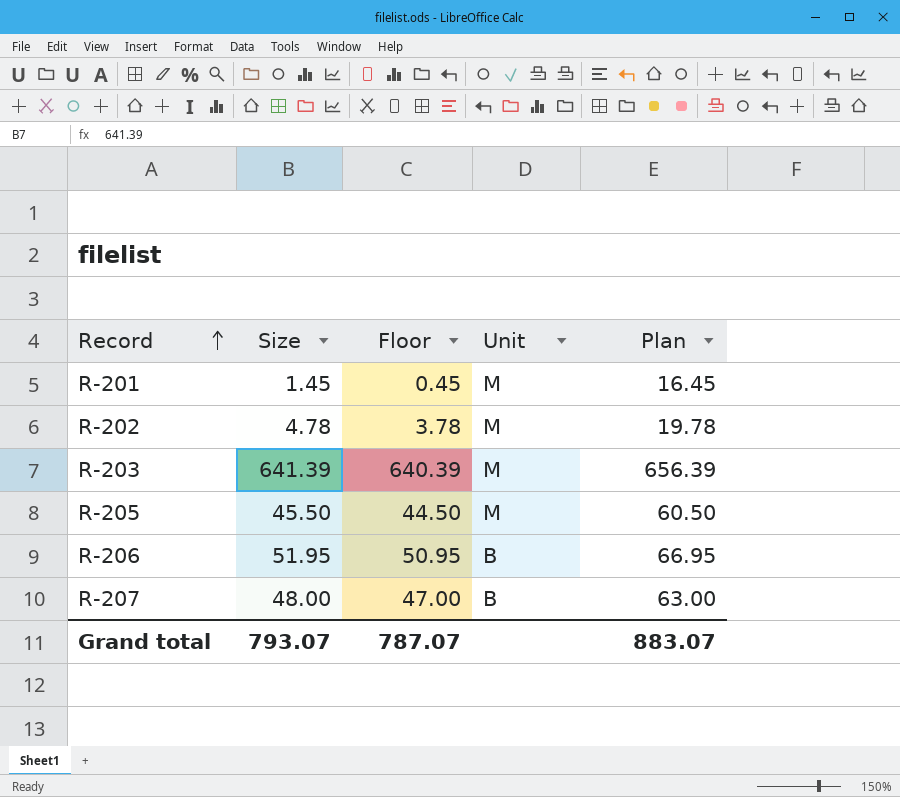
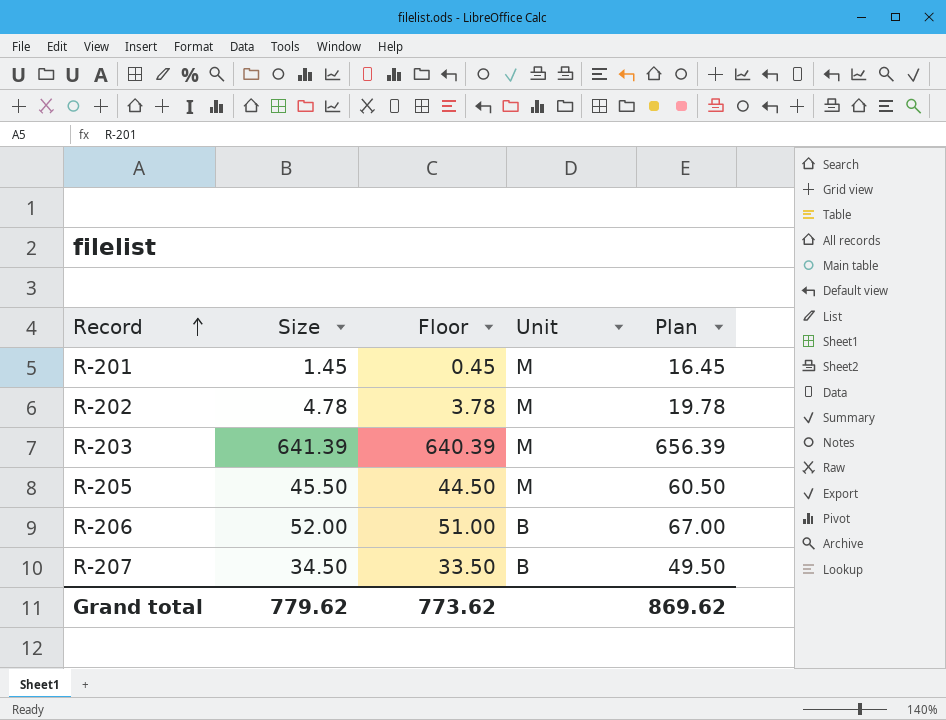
R-206 | Size: 51.95 -> 52.00
R-206 | Floor: 50.95 -> 51.00
R-206 | Plan: 66.95 -> 67.00
R-207 | Size: 48.00 -> 34.50
R-207 | Floor: 47.00 -> 33.50
R-207 | Plan: 63.00 -> 49.50
Grand total | Size: 793.07 -> 779.62
Grand total | Floor: 787.07 -> 773.62
Grand total | Plan: 883.07 -> 869.62

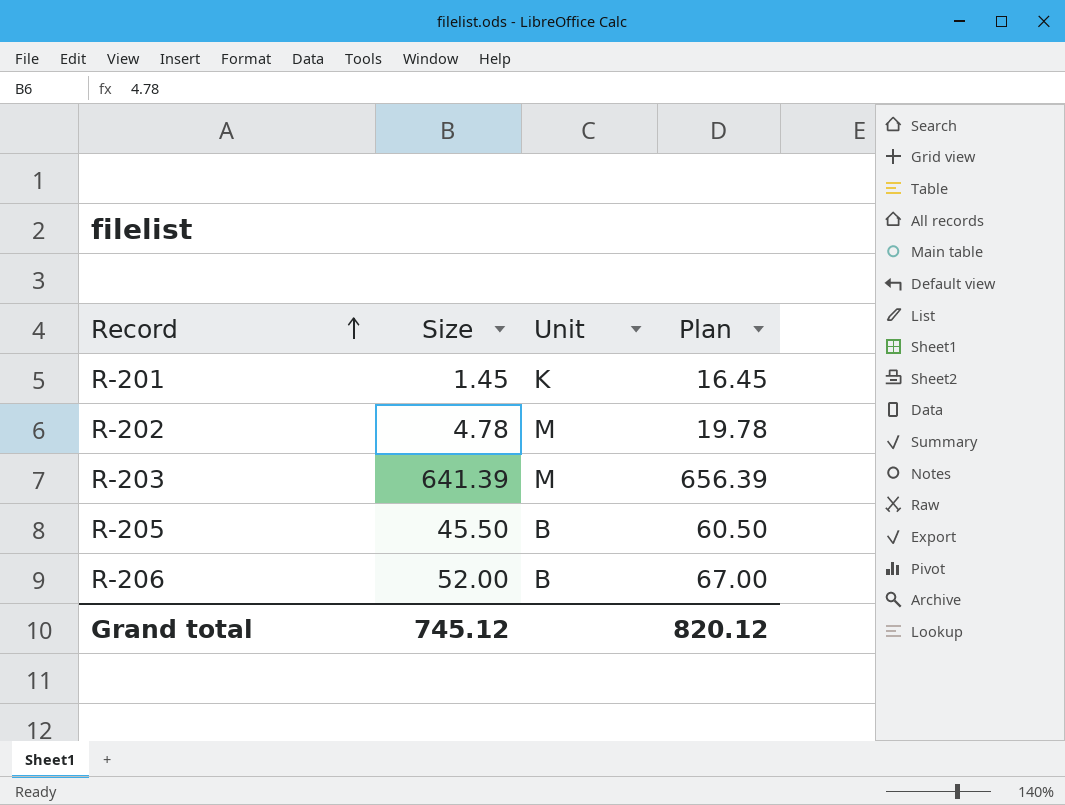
column Floor | formula: [Size] - 1 -> none
row R-207: 34.50 | 33.50 | B | 49.50 -> none
R-201 | Unit: M -> K
R-205 | Unit: M -> B
Grand total | Size: 779.62 -> 745.12
Grand total | Plan: 869.62 -> 820.12

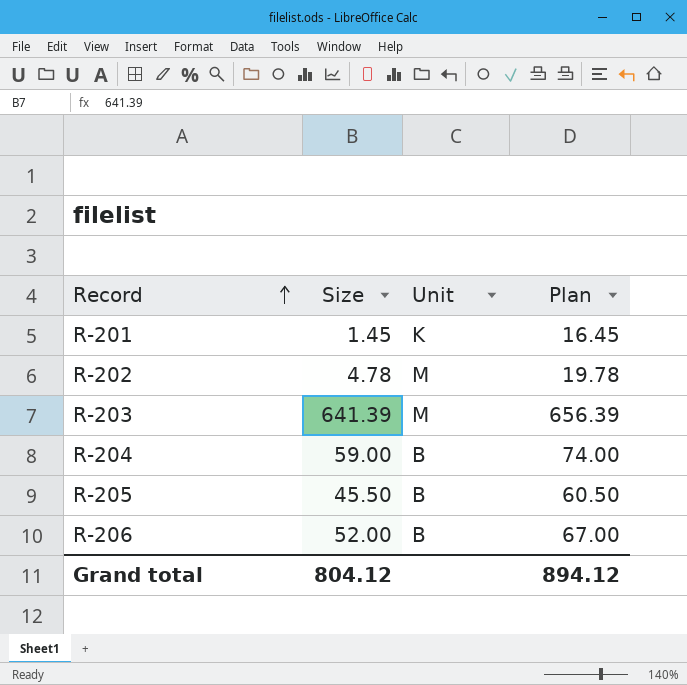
row R-204: none -> 59.00 | B | 74.00
Grand total | Size: 745.12 -> 804.12
Grand total | Plan: 820.12 -> 894.12

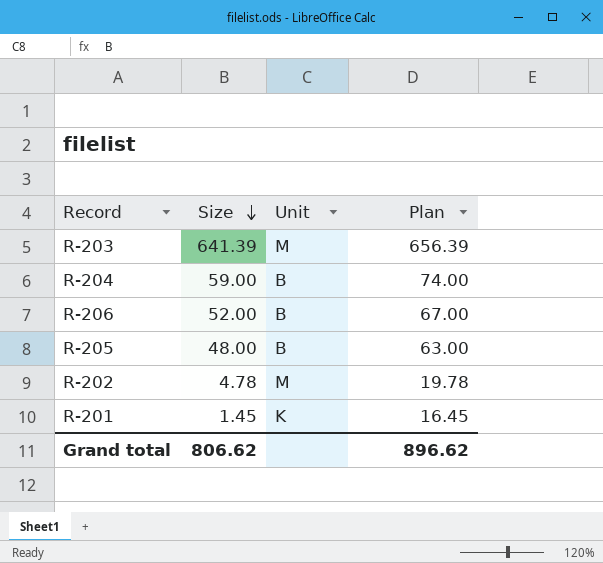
row order: Record ascending -> Size descending
R-205 | Size: 45.50 -> 48.00
R-205 | Plan: 60.50 -> 63.00
Grand total | Size: 804.12 -> 806.62
Grand total | Plan: 894.12 -> 896.62

